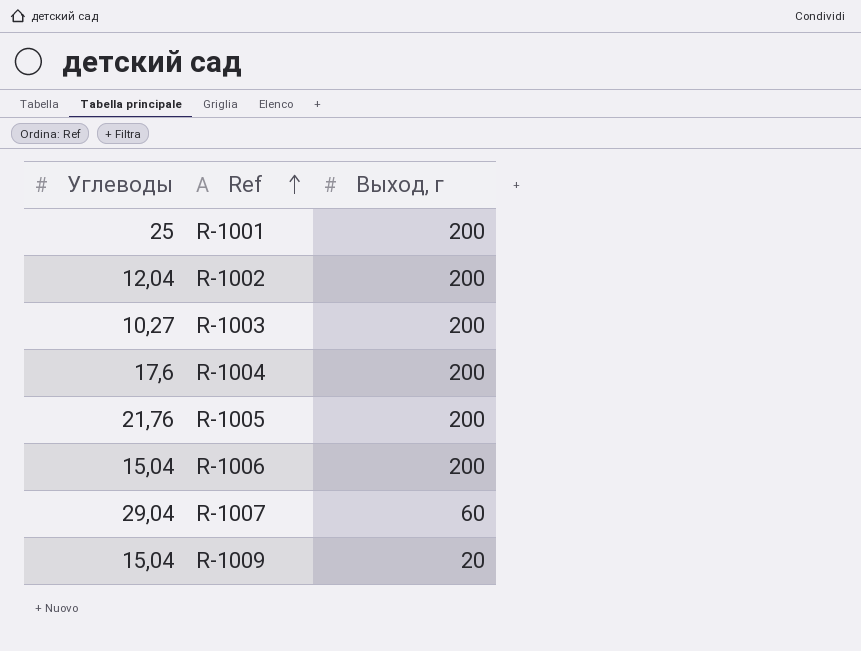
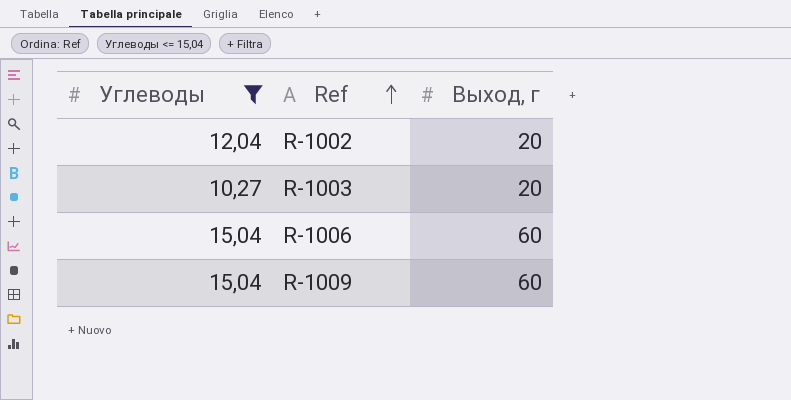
filter: none -> Углеводы <= 15,04
R-1002 | Выход, г: 200 -> 20
R-1003 | Выход, г: 200 -> 20
R-1006 | Выход, г: 200 -> 60
R-1009 | Выход, г: 20 -> 60

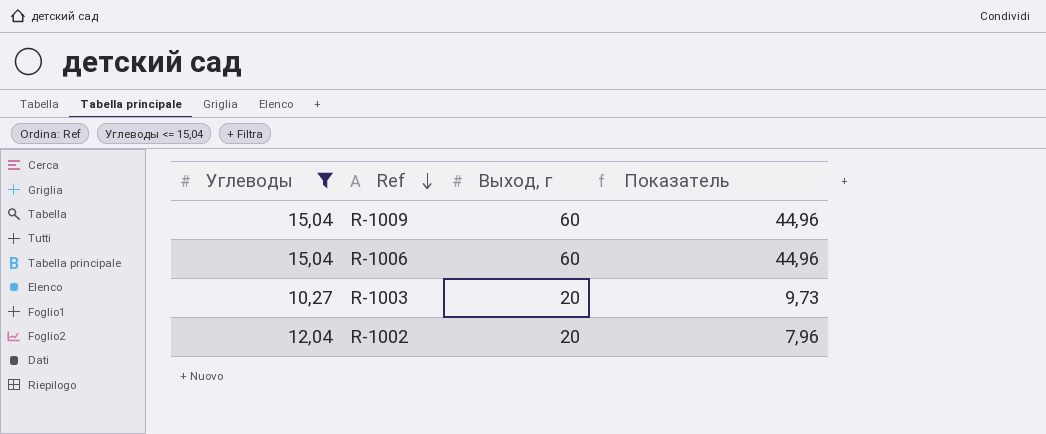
row order: Ref ascending -> Ref descending
column Показатель | formula: none -> [Выход, г] - [Углеводы]

